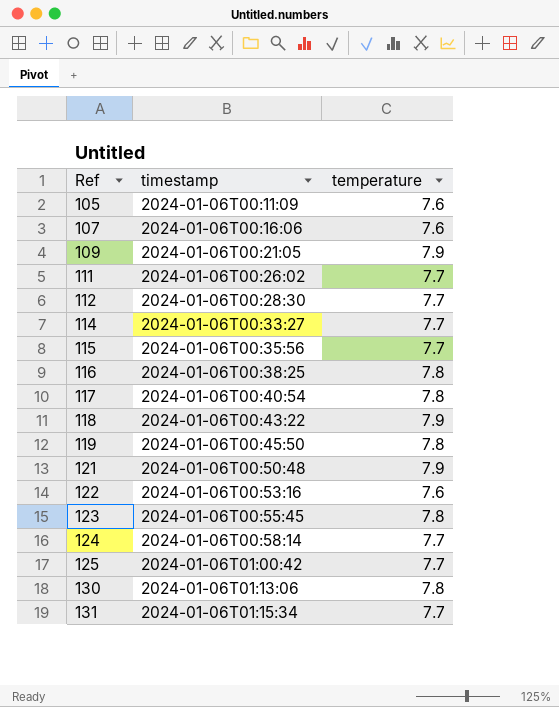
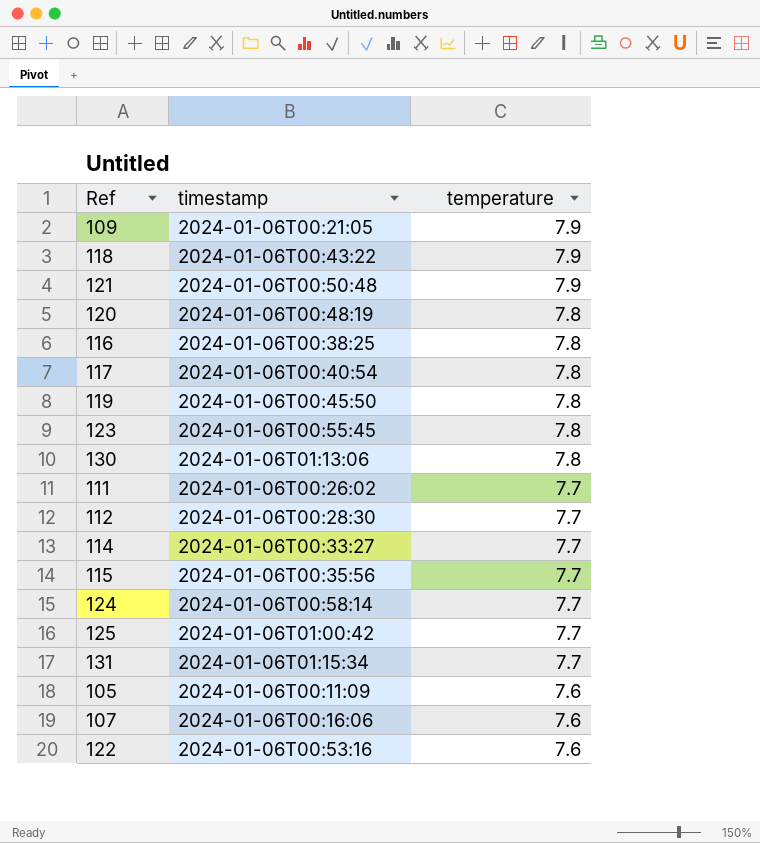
row order: Ref ascending -> temperature descending
row 120: none -> 2024-01-06T00:48:19 | 7.8

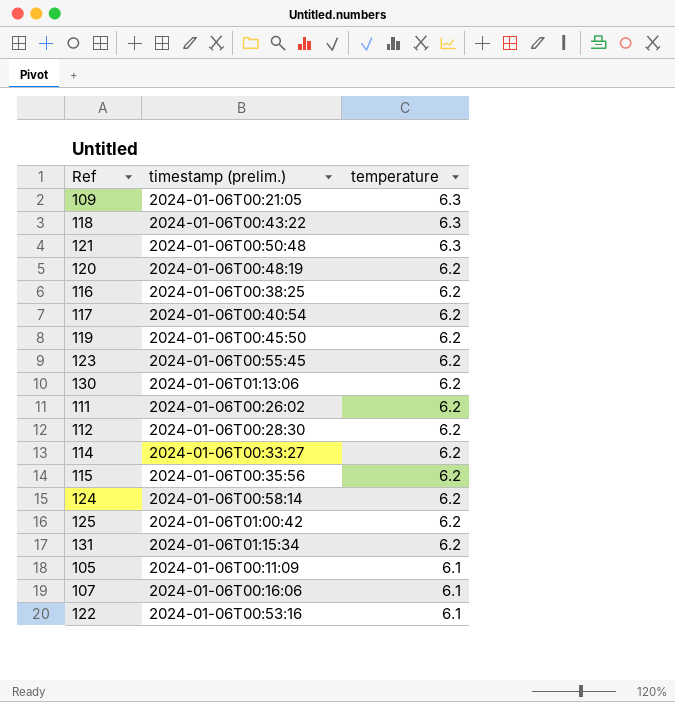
column name: timestamp -> timestamp (prelim.)
109 | temperature: 7.9 -> 6.3
118 | temperature: 7.9 -> 6.3
121 | temperature: 7.9 -> 6.3
120 | temperature: 7.8 -> 6.2
116 | temperature: 7.8 -> 6.2
117 | temperature: 7.8 -> 6.2
119 | temperature: 7.8 -> 6.2
123 | temperature: 7.8 -> 6.2
130 | temperature: 7.8 -> 6.2
111 | temperature: 7.7 -> 6.2
112 | temperature: 7.7 -> 6.2
114 | temperature: 7.7 -> 6.2
115 | temperature: 7.7 -> 6.2
124 | temperature: 7.7 -> 6.2
125 | temperature: 7.7 -> 6.2
131 | temperature: 7.7 -> 6.2
105 | temperature: 7.6 -> 6.1
107 | temperature: 7.6 -> 6.1
122 | temperature: 7.6 -> 6.1

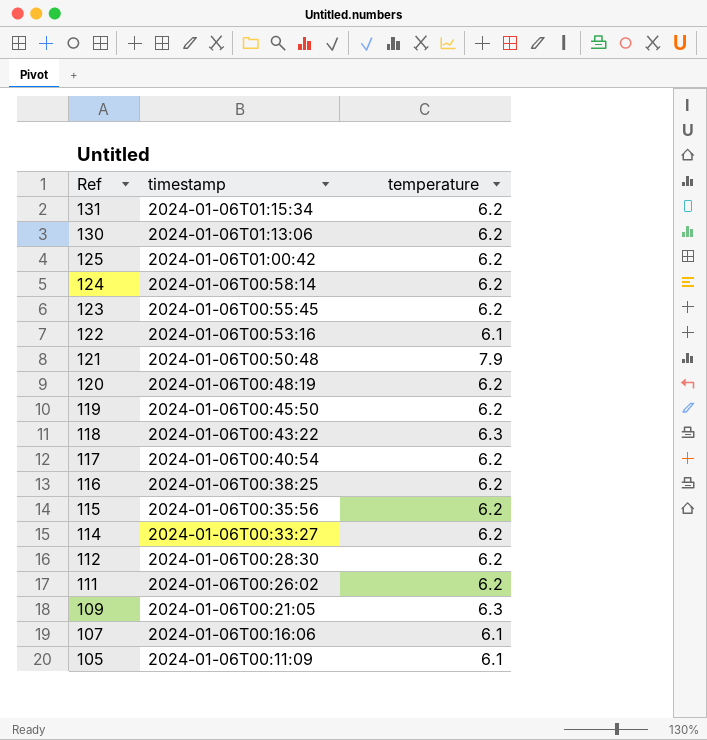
row order: temperature descending -> Ref descending
column name: timestamp (prelim.) -> timestamp
121 | temperature: 6.3 -> 7.9

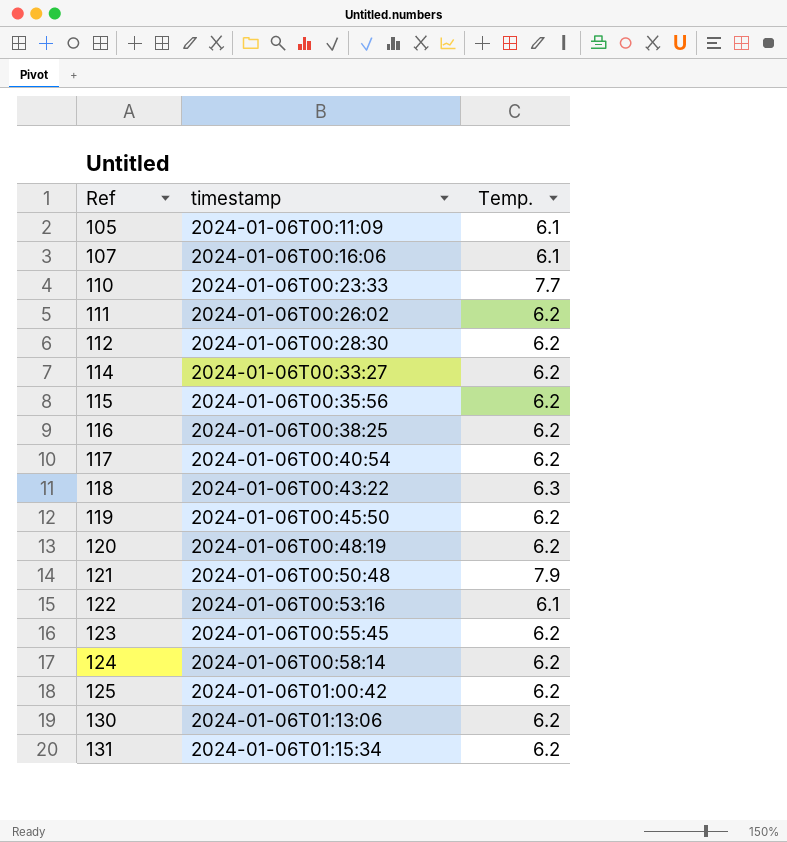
row order: Ref descending -> Ref ascending
column name: temperature -> Temp.
row 109: 2024-01-06T00:21:05 | 6.3 -> none
row 110: none -> 2024-01-06T00:23:33 | 7.7

